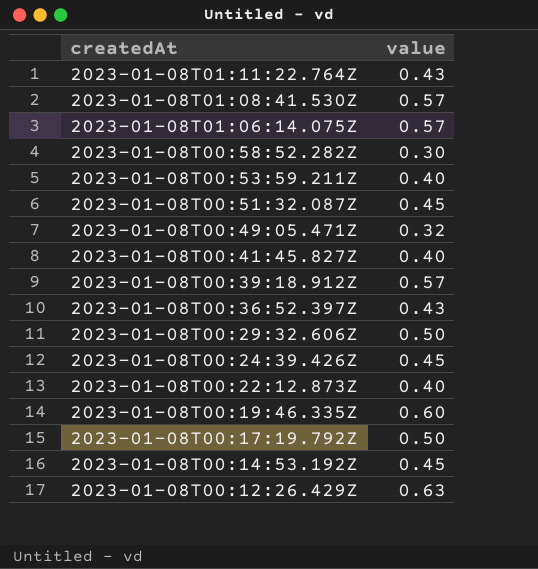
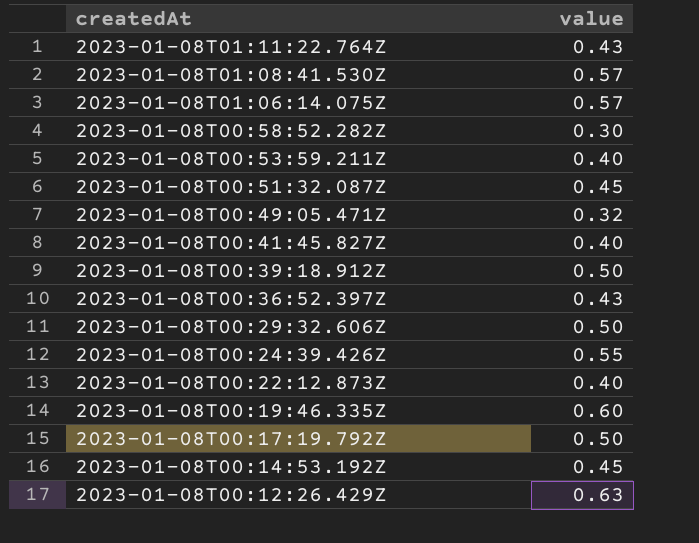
2023-01-08T00:39:18.912Z | value: 0.57 -> 0.50
2023-01-08T00:24:39.426Z | value: 0.45 -> 0.55

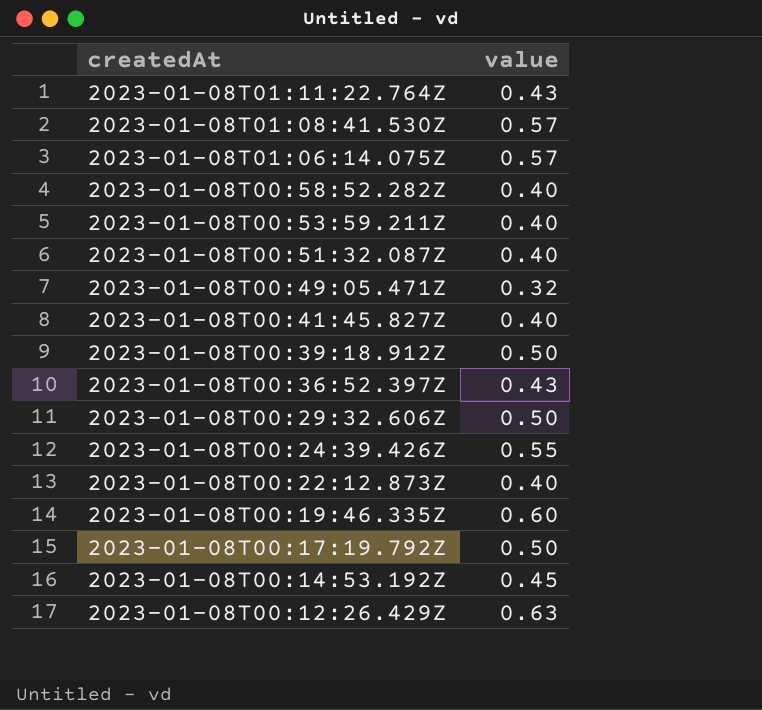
2023-01-08T00:58:52.282Z | value: 0.30 -> 0.40
2023-01-08T00:51:32.087Z | value: 0.45 -> 0.40

